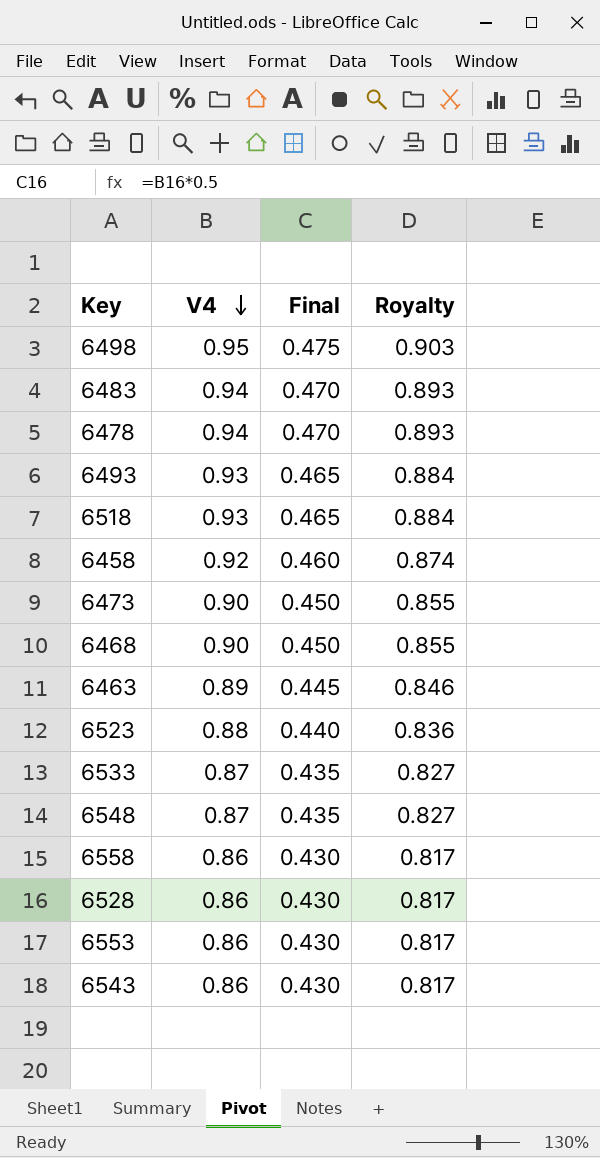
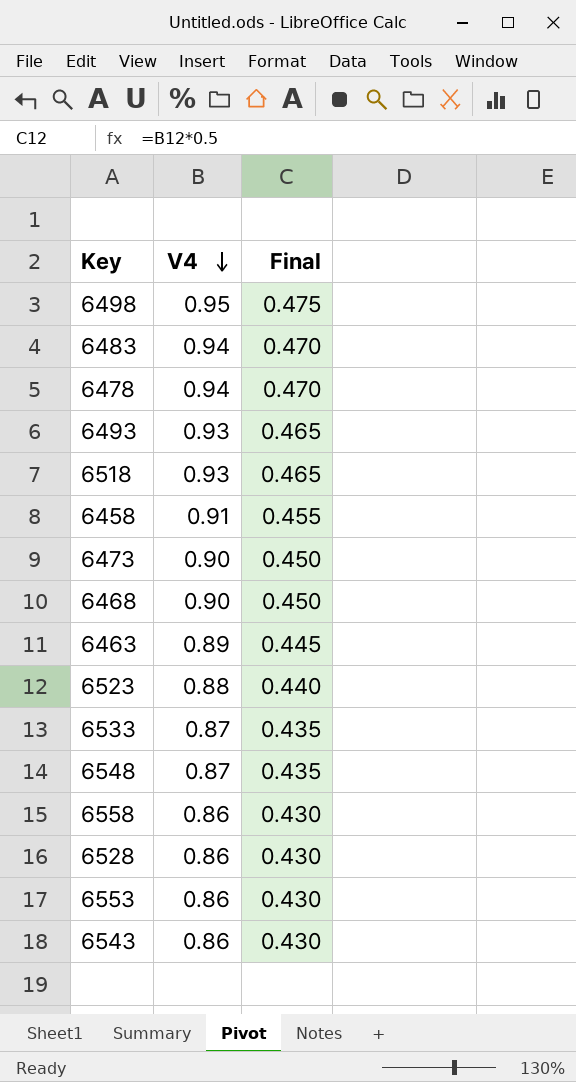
column Royalty | formula: [V4] * 0.95 -> none
6458 | V4: 0.92 -> 0.91
6458 | Final: 0.460 -> 0.455

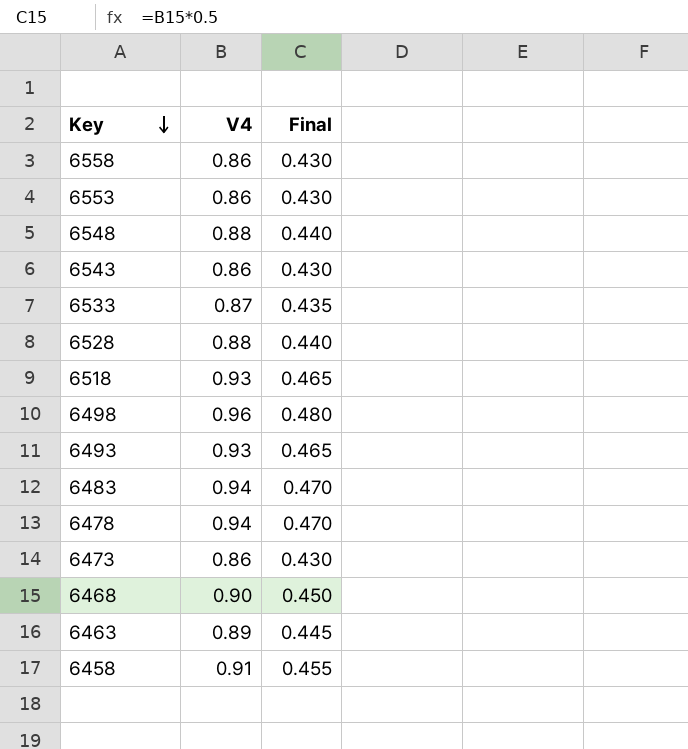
row order: V4 descending -> Key descending
row 6523: 0.88 | 0.440 -> none
6548 | V4: 0.87 -> 0.88
6548 | Final: 0.435 -> 0.440
6528 | V4: 0.86 -> 0.88
6528 | Final: 0.430 -> 0.440
6498 | V4: 0.95 -> 0.96
6498 | Final: 0.475 -> 0.480
6473 | V4: 0.90 -> 0.86
6473 | Final: 0.450 -> 0.430

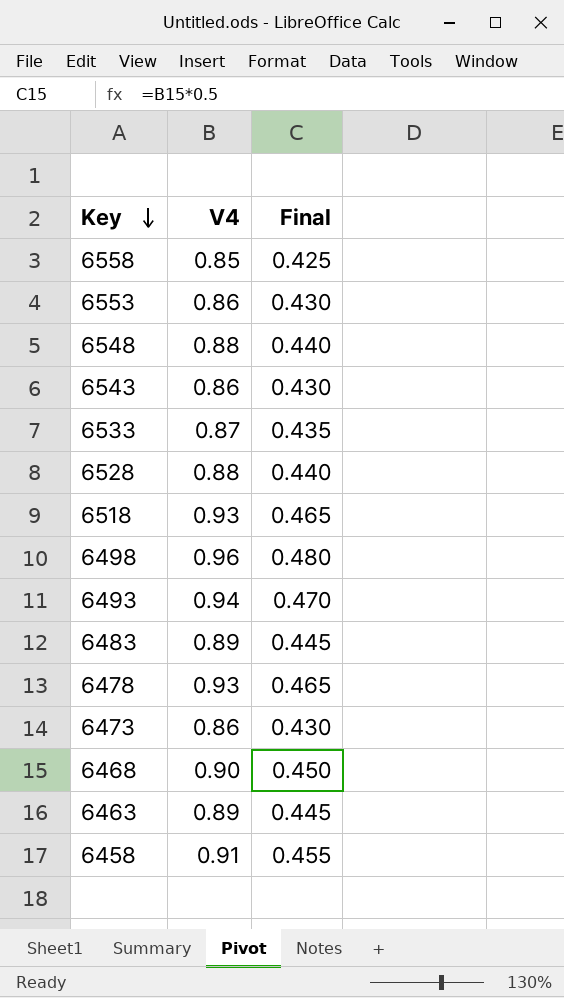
6558 | V4: 0.86 -> 0.85
6558 | Final: 0.430 -> 0.425
6493 | V4: 0.93 -> 0.94
6493 | Final: 0.465 -> 0.470
6483 | V4: 0.94 -> 0.89
6483 | Final: 0.470 -> 0.445
6478 | V4: 0.94 -> 0.93
6478 | Final: 0.470 -> 0.465

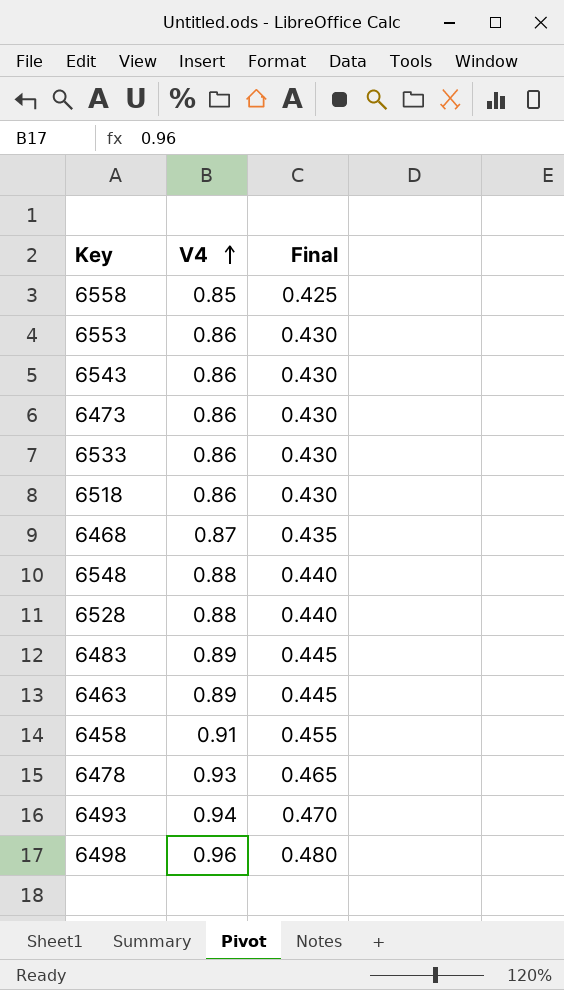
row order: Key descending -> V4 ascending
6533 | V4: 0.87 -> 0.86
6533 | Final: 0.435 -> 0.430
6518 | V4: 0.93 -> 0.86
6518 | Final: 0.465 -> 0.430
6468 | V4: 0.90 -> 0.87
6468 | Final: 0.450 -> 0.435

